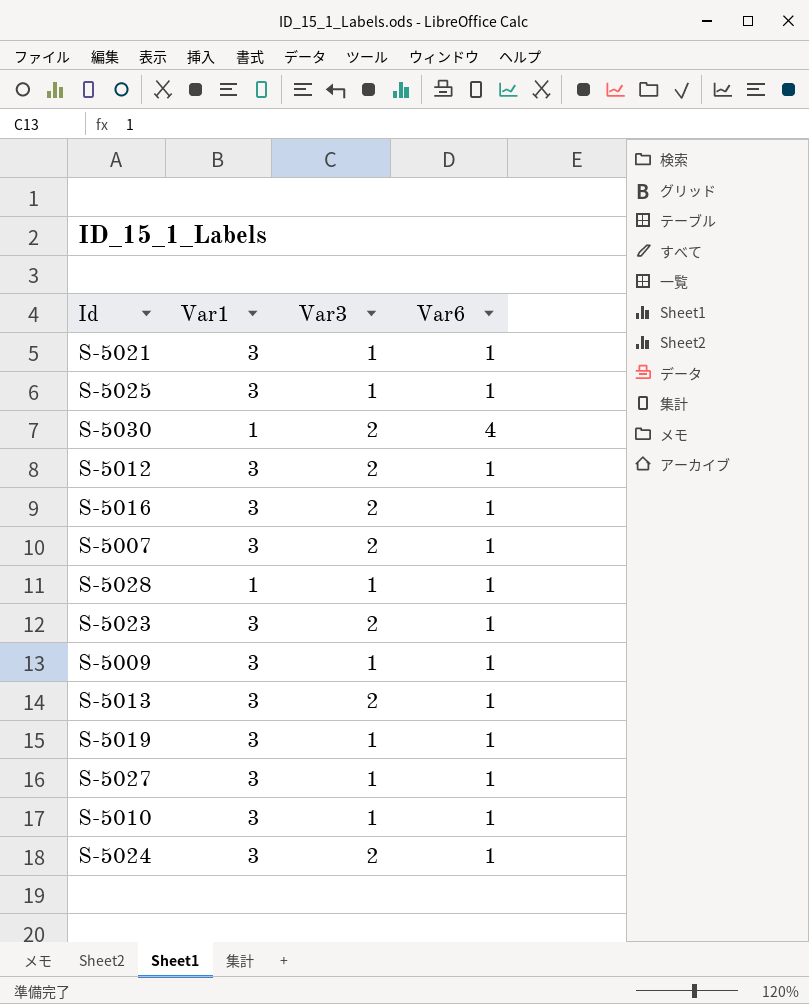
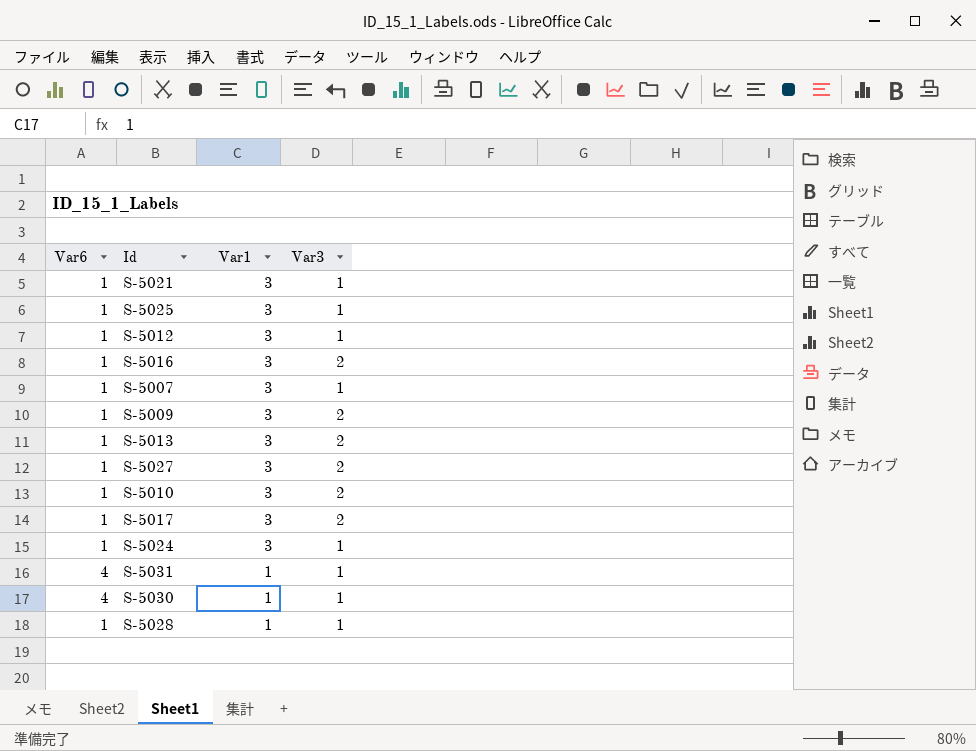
row order: none -> Var1 descending
column Var6 | position: 4 -> 1
row S-5023: 3 | 2 | 1 -> none
row S-5019: 3 | 1 | 1 -> none
S-5012 | Var3: 2 -> 1
S-5007 | Var3: 2 -> 1
S-5009 | Var3: 1 -> 2
S-5027 | Var3: 1 -> 2
S-5010 | Var3: 1 -> 2
row S-5017: none -> 1 | 3 | 2
S-5024 | Var3: 2 -> 1
row S-5031: none -> 4 | 1 | 1
S-5030 | Var3: 2 -> 1

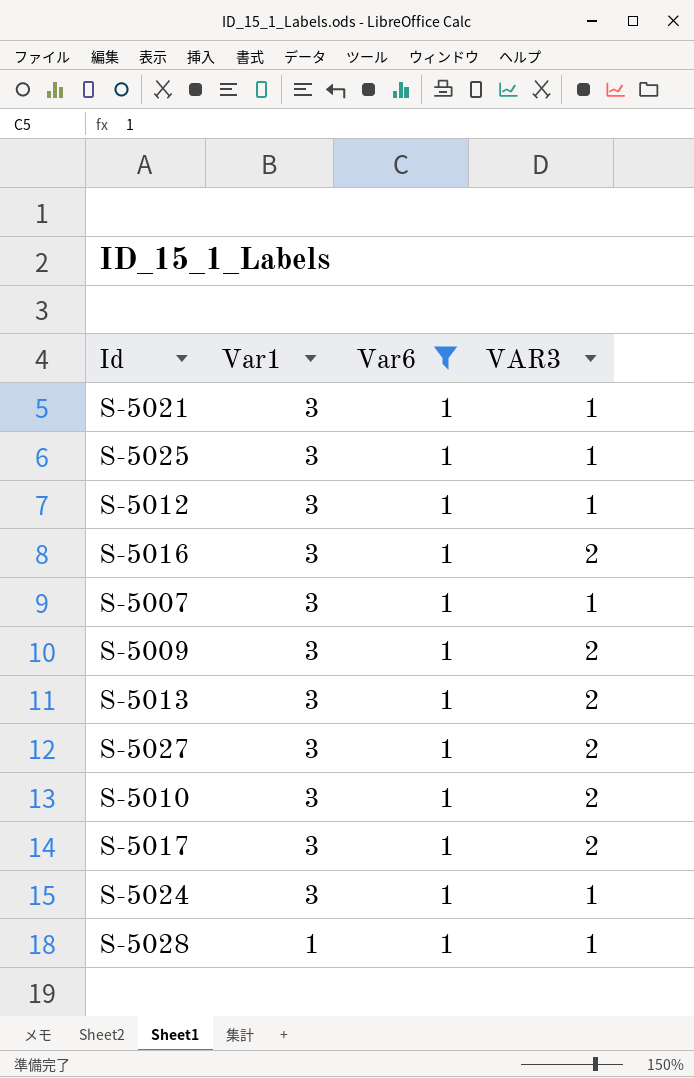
filter: none -> Var6 = 1
column Var6 | position: 1 -> 3
column name: Var3 -> VAR3

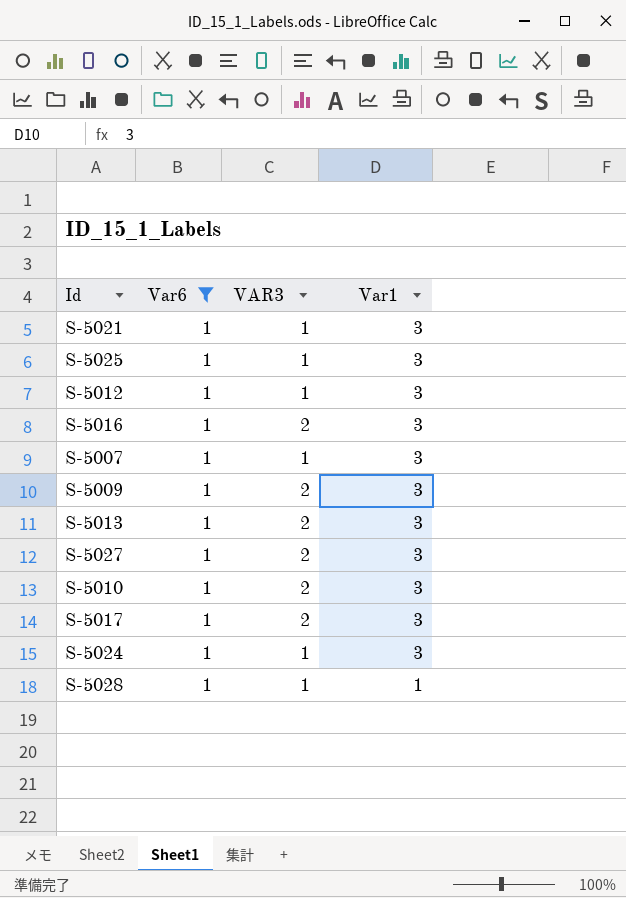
column Var1 | position: 2 -> 4

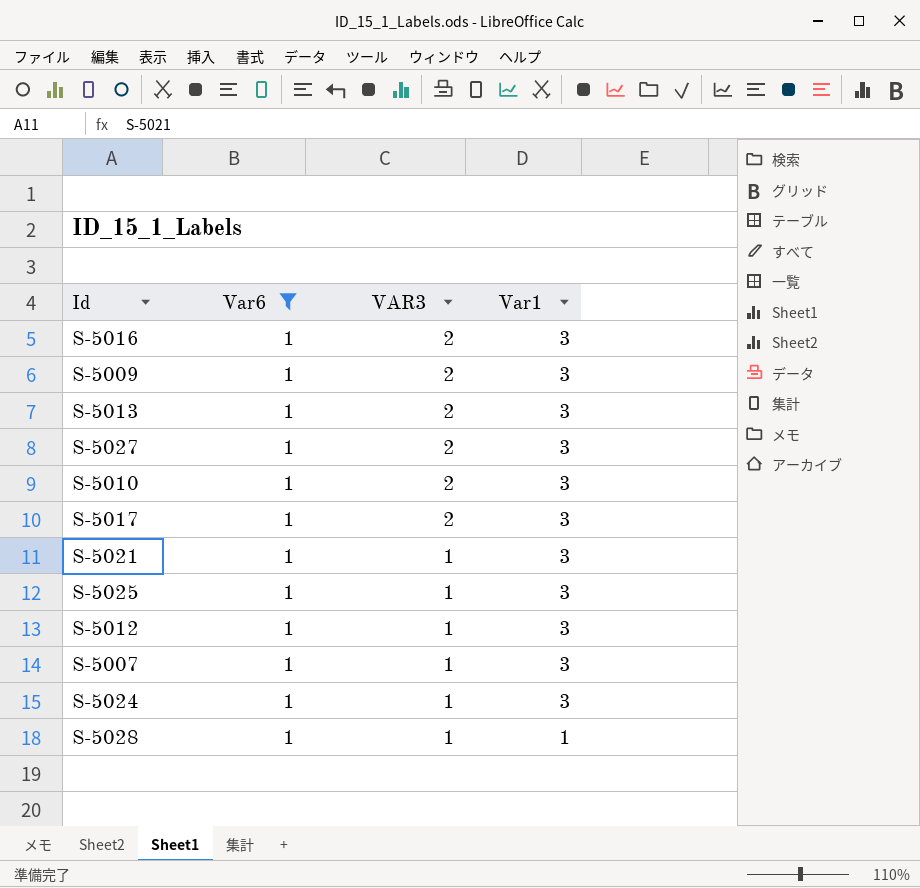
row order: Var1 descending -> VAR3 descending

